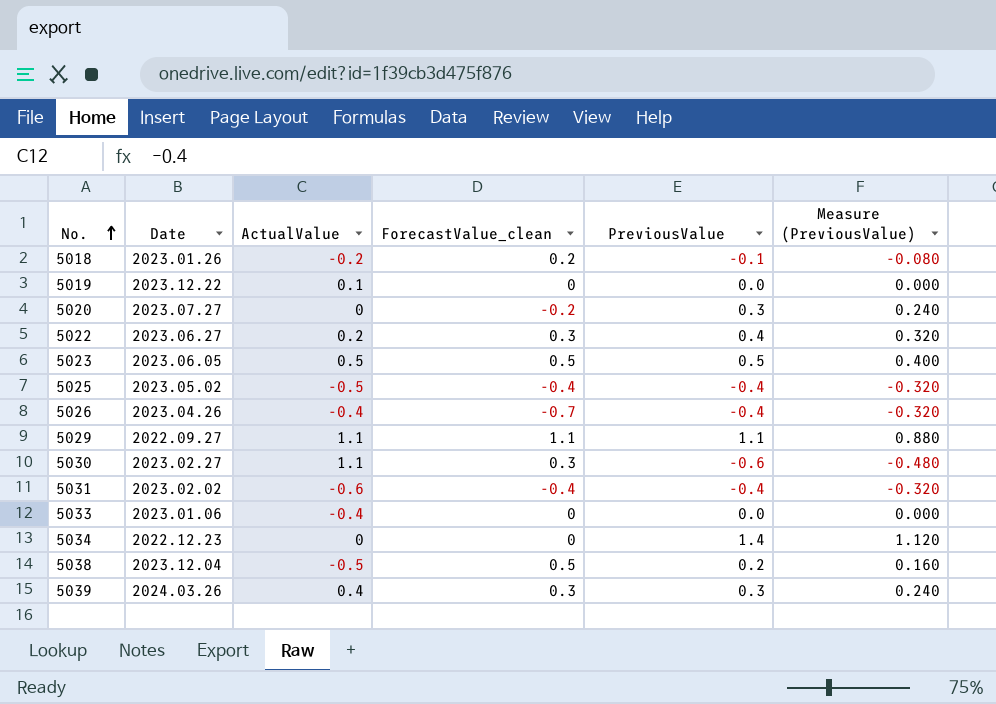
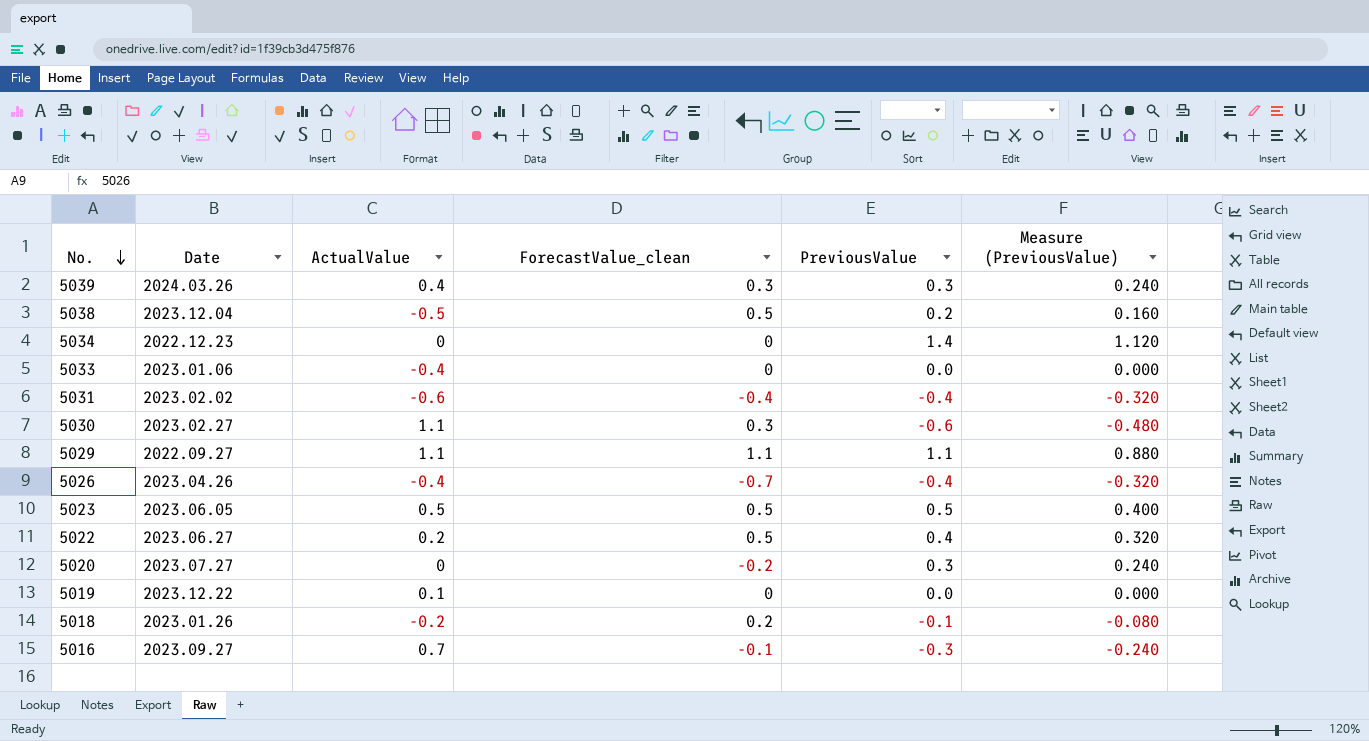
row order: No. ascending -> No. descending
row 5025: 2023.05.02 | -0.5 | -0.4 | -0.4 | -0.320 -> none
5022 | ForecastValue_clean: 0.3 -> 0.5
row 5016: none -> 2023.09.27 | 0.7 | -0.1 | -0.3 | -0.240

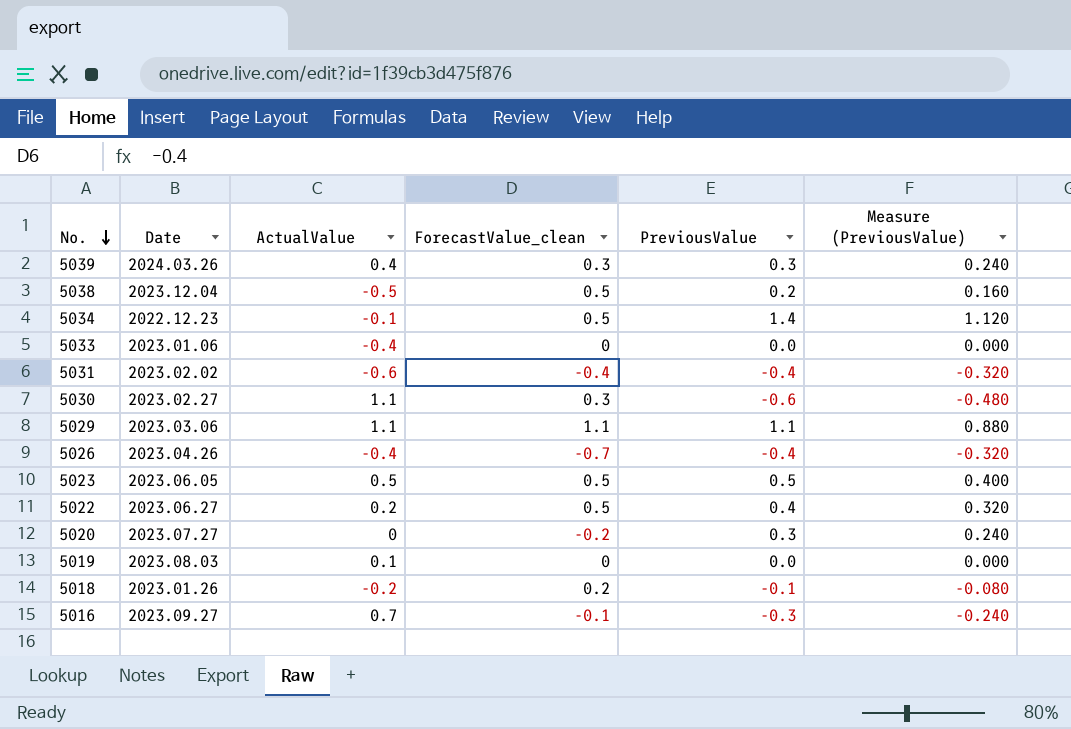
5034 | ActualValue: 0 -> -0.1
5034 | ForecastValue_clean: 0 -> 0.5
5029 | Date: 2022.09.27 -> 2023.03.06
5019 | Date: 2023.12.22 -> 2023.08.03

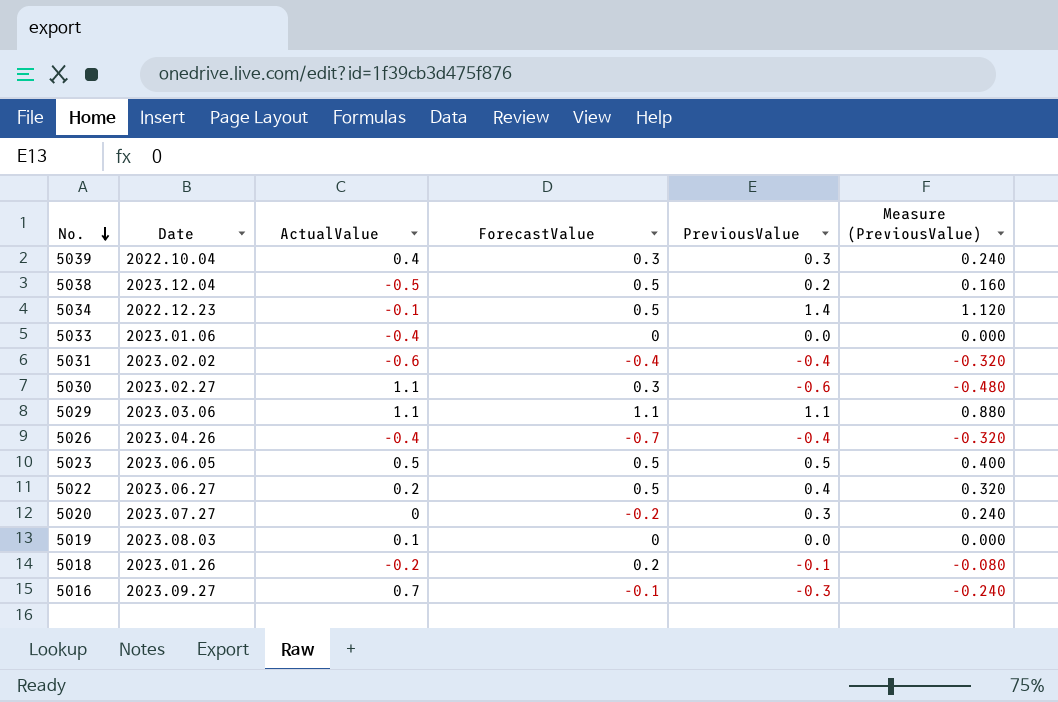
column name: ForecastValue_clean -> ForecastValue
5039 | Date: 2024.03.26 -> 2022.10.04

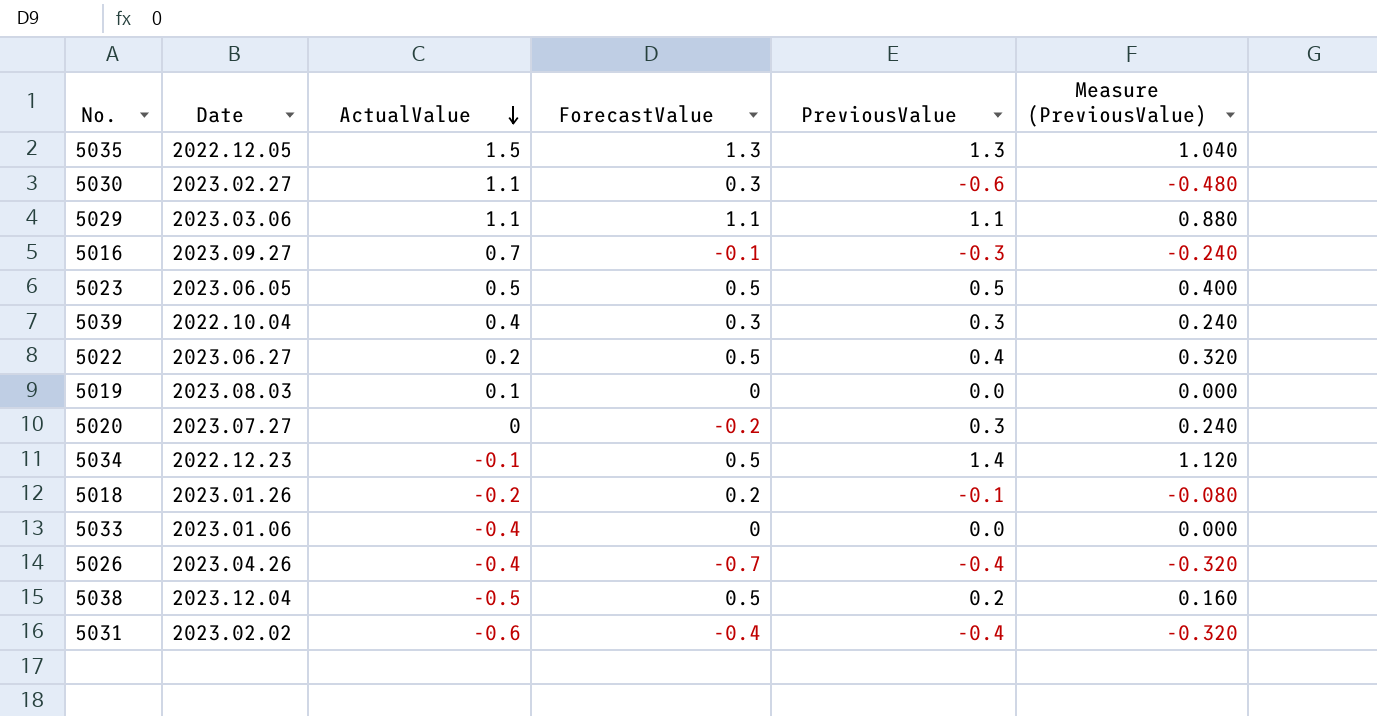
row order: No. descending -> ActualValue descending
row 5035: none -> 2022.12.05 | 1.5 | 1.3 | 1.3 | 1.040

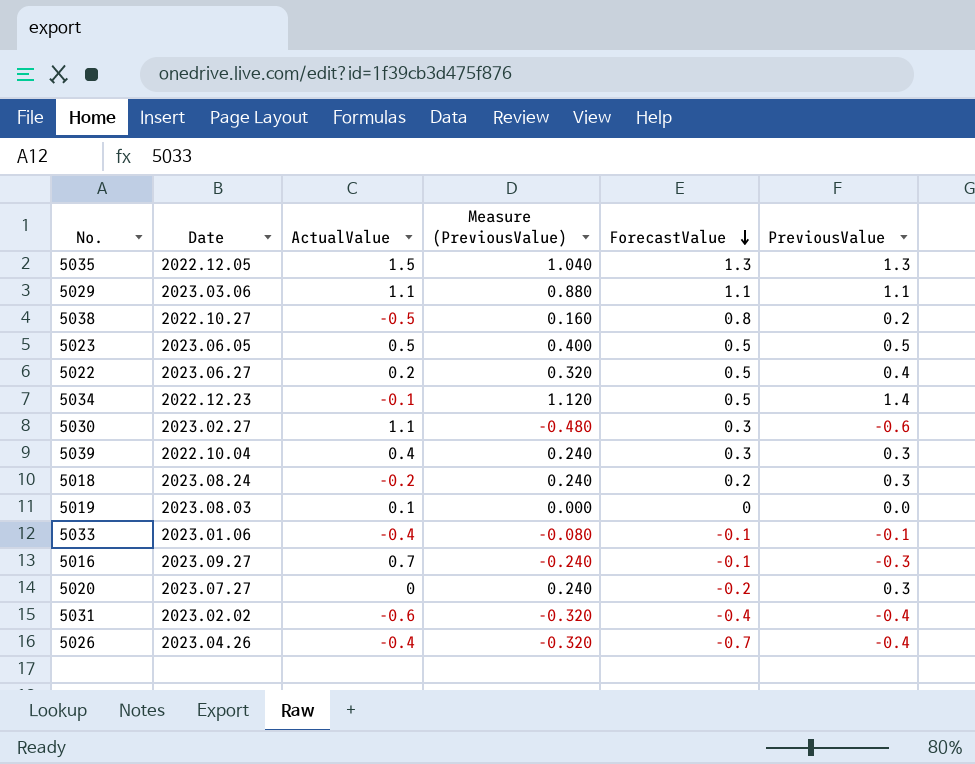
row order: ActualValue descending -> ForecastValue descending
column Measure (PreviousValue) | position: 6 -> 4
5038 | Date: 2023.12.04 -> 2022.10.27
5038 | ForecastValue: 0.5 -> 0.8
5018 | Date: 2023.01.26 -> 2023.08.24
5018 | Measure (PreviousValue): -0.080 -> 0.240
5018 | PreviousValue: -0.1 -> 0.3
5033 | Measure (PreviousValue): 0.000 -> -0.080
5033 | ForecastValue: 0 -> -0.1
5033 | PreviousValue: 0.0 -> -0.1

